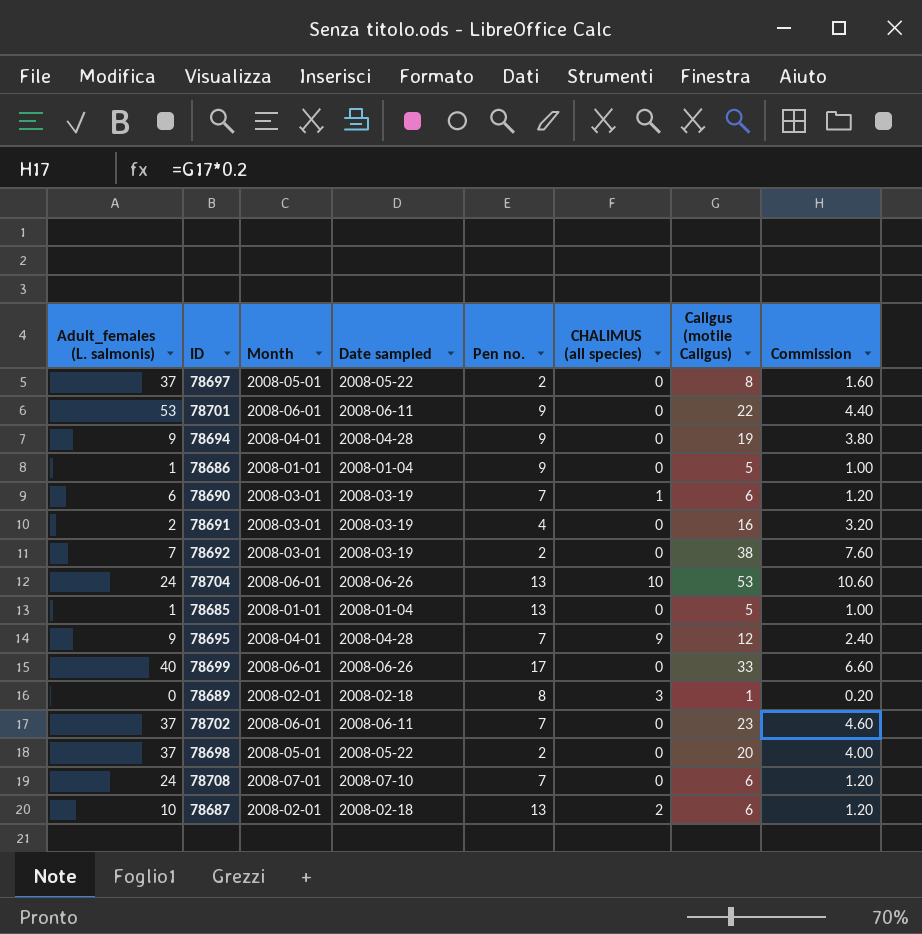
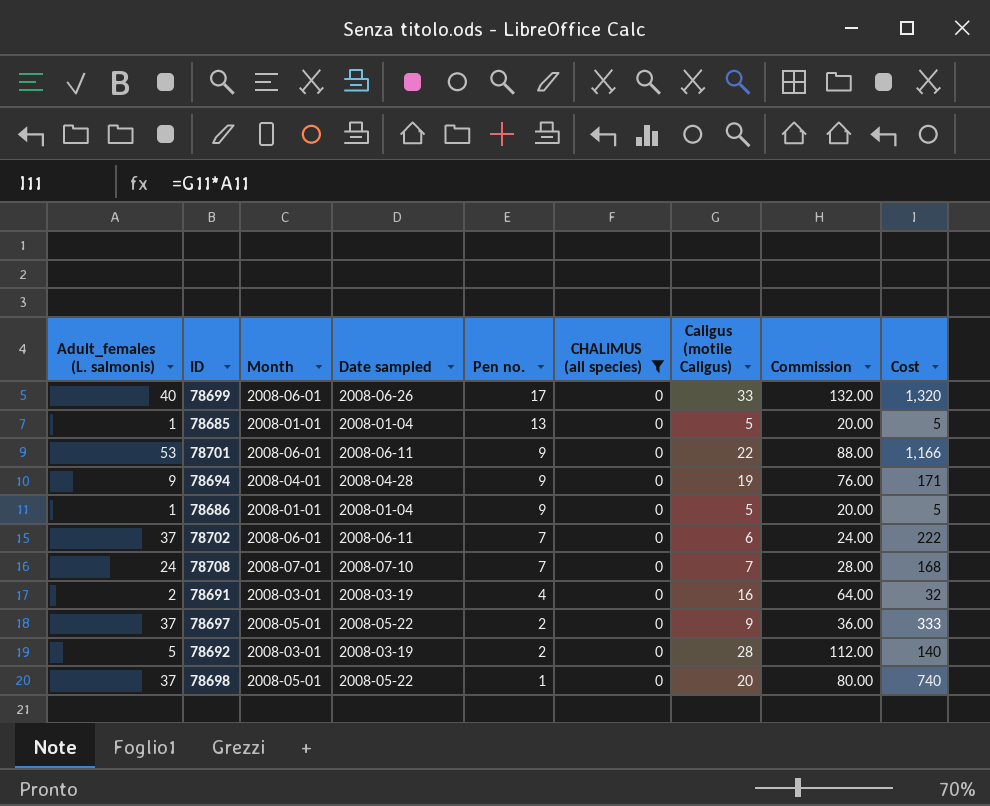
filter: none -> CHALIMUS (all species) = 0
row order: none -> Pen no. descending
column Commission | formula: [Caligus (motile Caligus)] * 0.2 -> [Caligus (motile Caligus)] * 4
column Cost | formula: none -> [Adult_females (L. salmonis)] * [Caligus (motile Caligus)]
78702 | Caligus (motile Caligus): 23 -> 6
78708 | Caligus (motile Caligus): 6 -> 7
78697 | Caligus (motile Caligus): 8 -> 9
78692 | Adult_females (L. salmonis): 7 -> 5
78692 | Caligus (motile Caligus): 38 -> 28
78698 | Pen no.: 2 -> 1

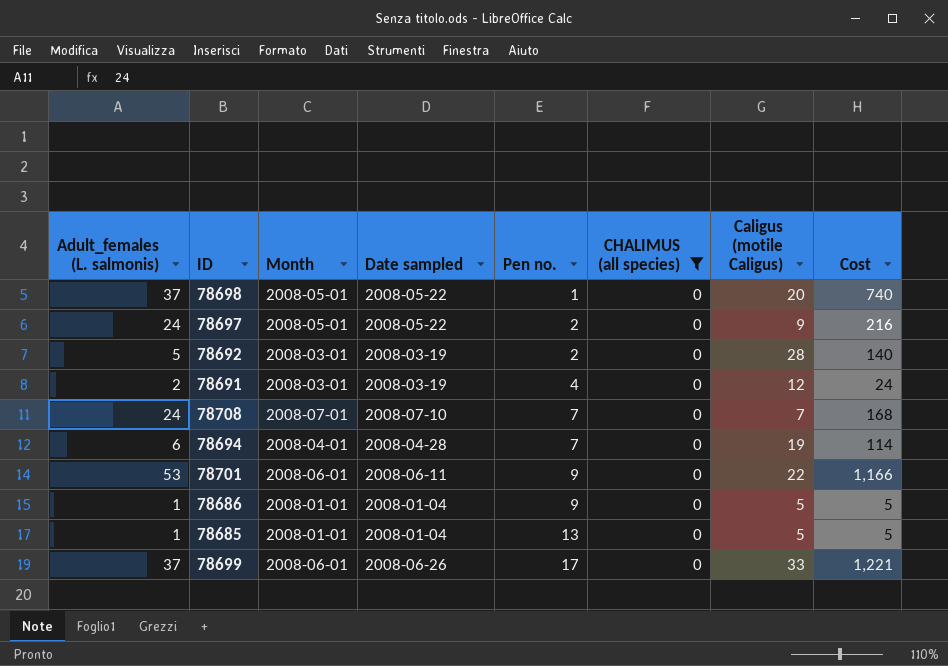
row order: Pen no. descending -> Pen no. ascending
column Commission | formula: [Caligus (motile Caligus)] * 4 -> none
row 78702: 37 | 2008-06-01 | 2008-06-11 | 7 | 0 | 6 | 24.00 | 222 -> none
78697 | Adult_females (L. salmonis): 37 -> 24
78697 | Cost: 333 -> 216
78691 | Caligus (motile Caligus): 16 -> 12
78691 | Cost: 32 -> 24
78694 | Adult_females (L. salmonis): 9 -> 6
78694 | Pen no.: 9 -> 7
78694 | Cost: 171 -> 114
78699 | Adult_females (L. salmonis): 40 -> 37
78699 | Cost: 1,320 -> 1,221

